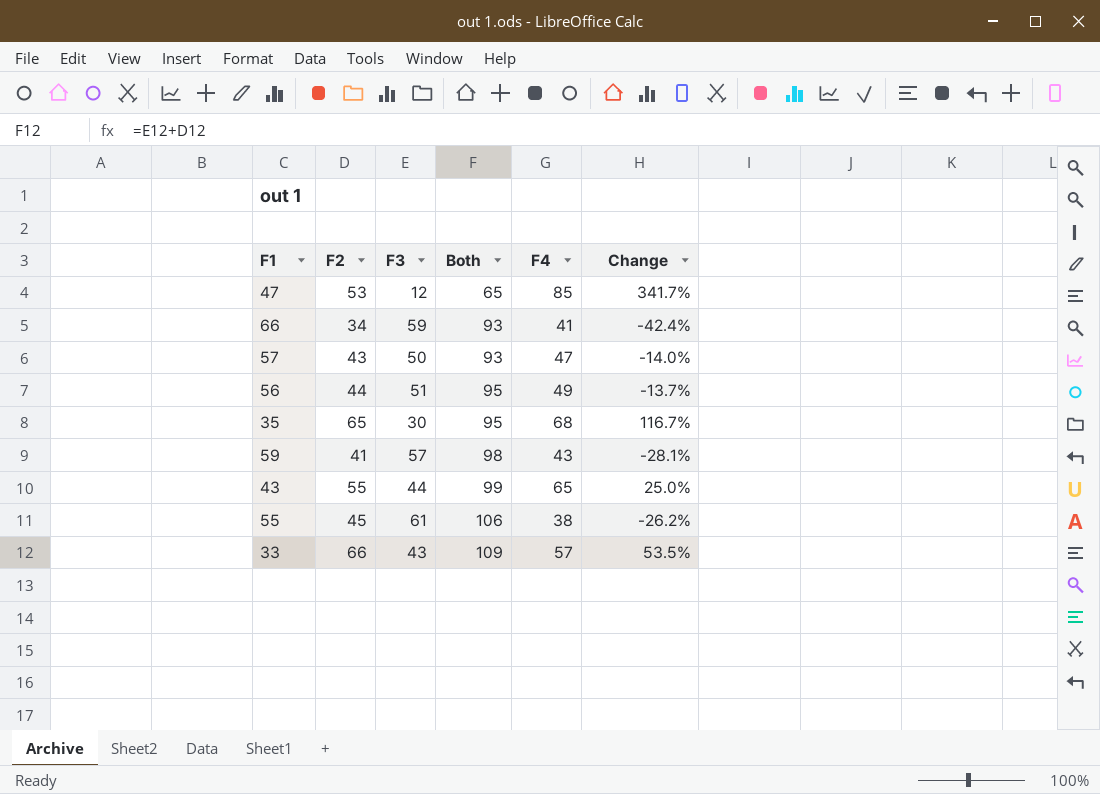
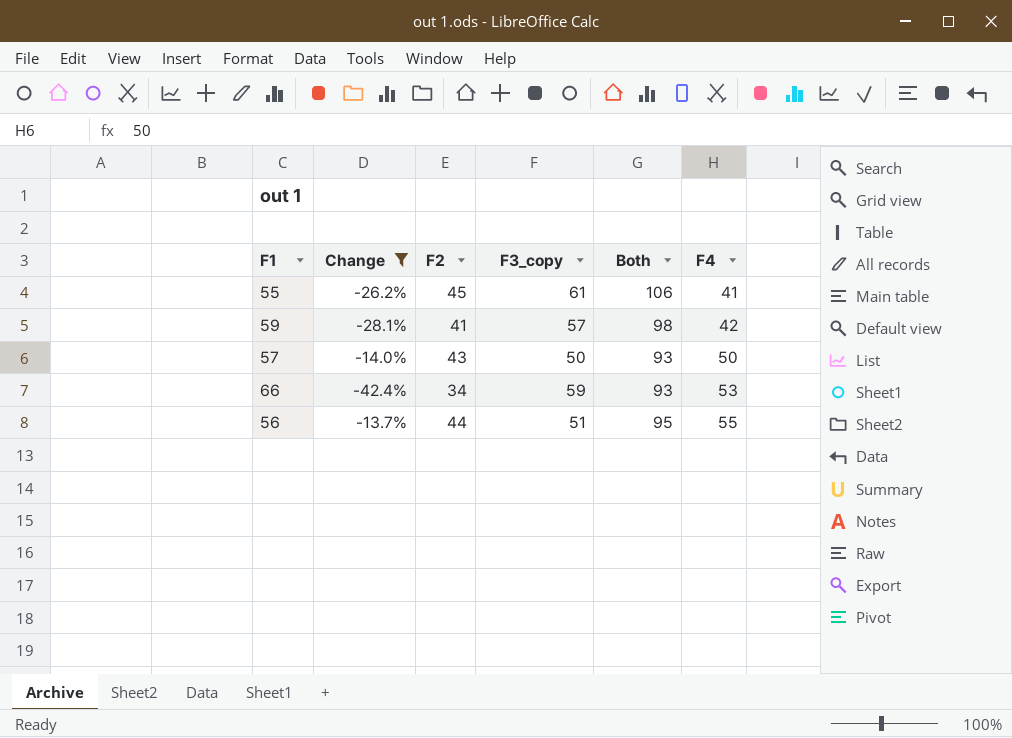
filter: none -> Change <= -13.7%
row order: Both ascending -> F4 ascending
column Change | position: 6 -> 2
column name: F3 -> F3_copy
55 | F4: 38 -> 41
59 | F4: 43 -> 42
57 | F4: 47 -> 50
66 | F4: 41 -> 53
56 | F4: 49 -> 55

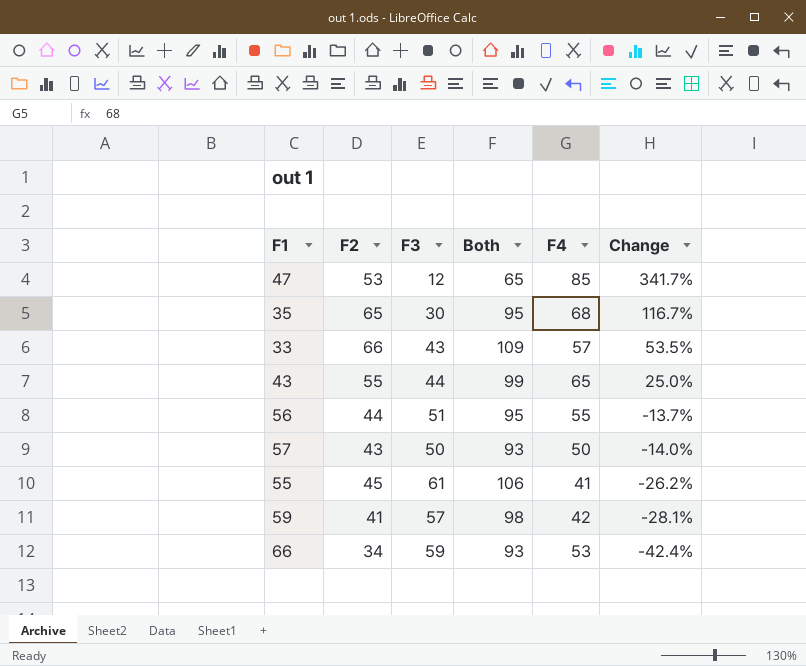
filter: Change <= -13.7% -> none
row order: F4 ascending -> Change descending
column name: F3_copy -> F3
column Change | position: 2 -> 6

